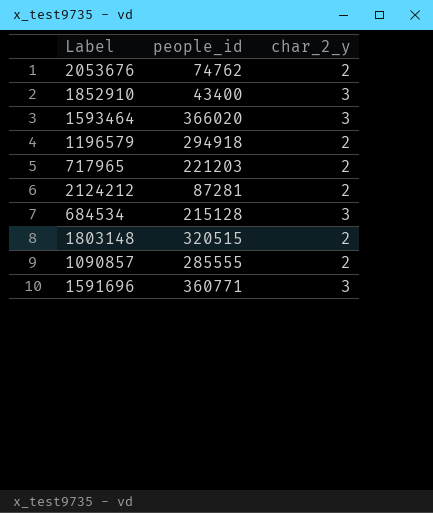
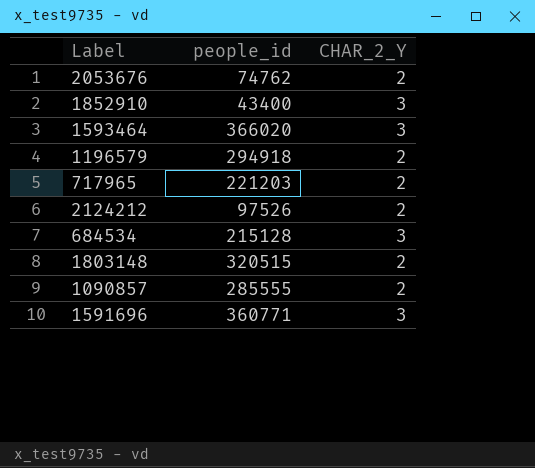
column name: char_2_y -> CHAR_2_Y
2124212 | people_id: 87281 -> 97526

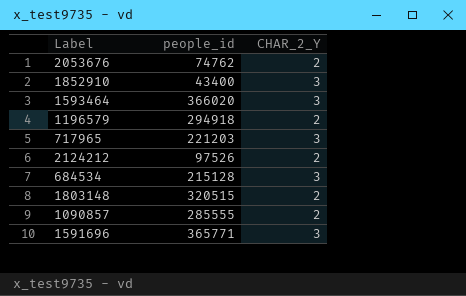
717965 | CHAR_2_Y: 2 -> 3
1591696 | people_id: 360771 -> 365771

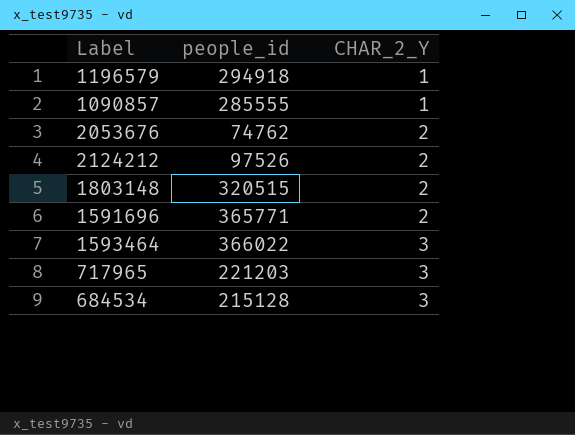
row order: none -> CHAR_2_Y ascending
row 1852910: 43400 | 3 -> none
1196579 | CHAR_2_Y: 2 -> 1
1090857 | CHAR_2_Y: 2 -> 1
1591696 | CHAR_2_Y: 3 -> 2
1593464 | people_id: 366020 -> 366022

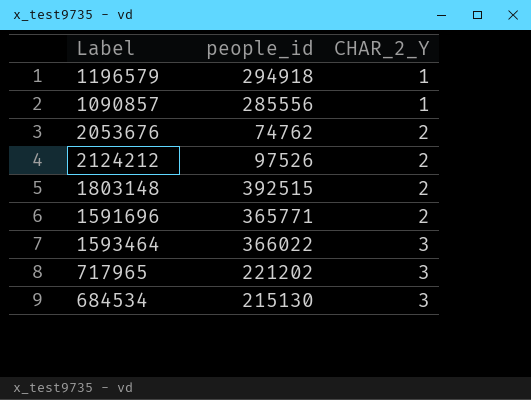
1090857 | people_id: 285555 -> 285556
1803148 | people_id: 320515 -> 392515
717965 | people_id: 221203 -> 221202
684534 | people_id: 215128 -> 215130

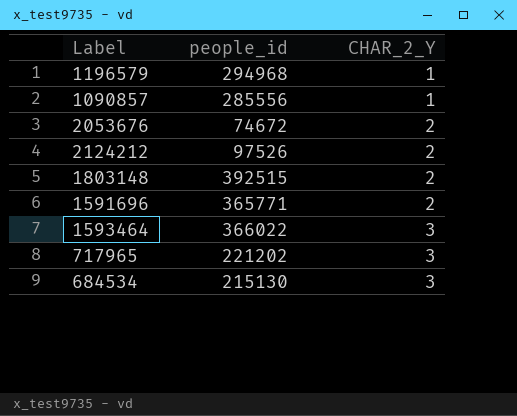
1196579 | people_id: 294918 -> 294968
2053676 | people_id: 74762 -> 74672

